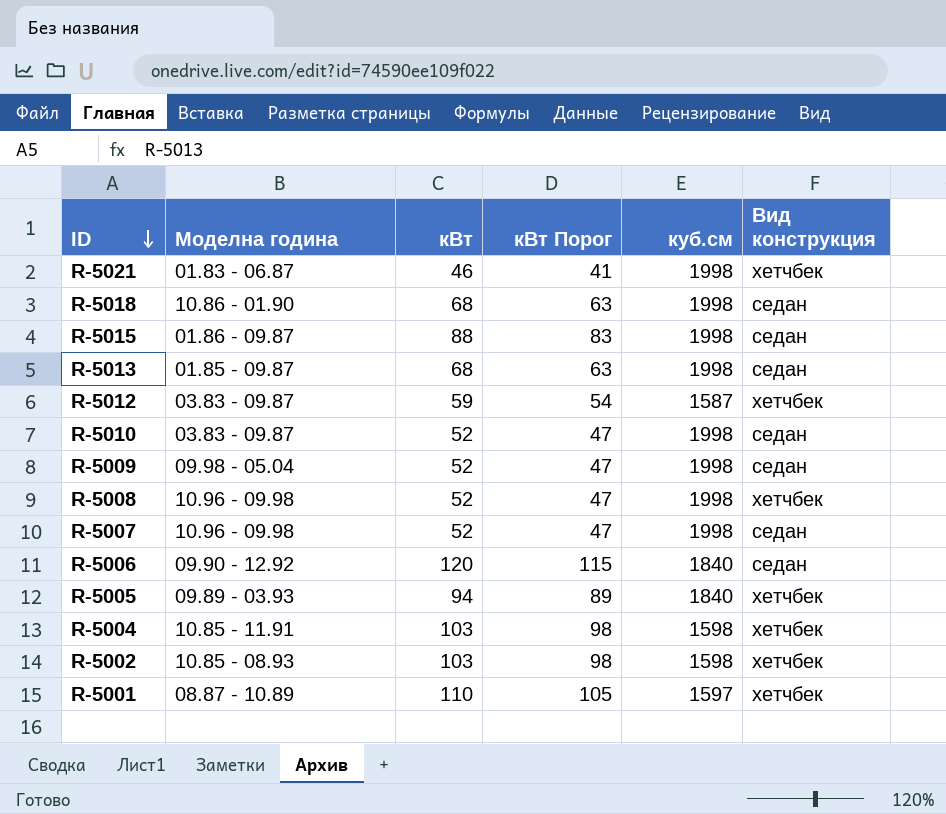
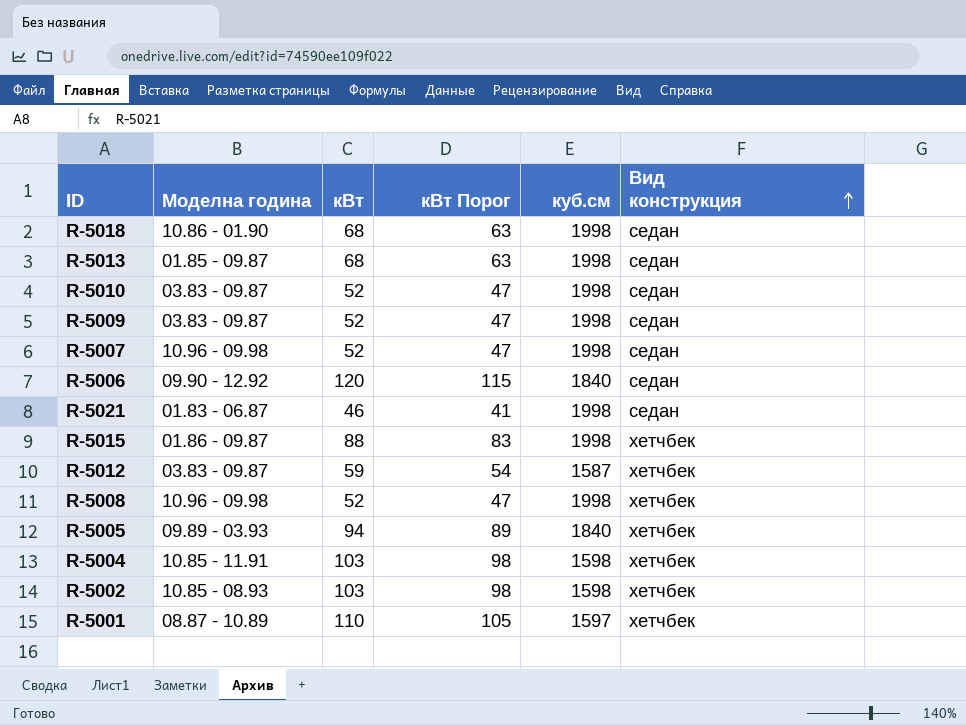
row order: ID descending -> Вид конструкция ascending
R-5009 | Моделна година: 09.98 - 05.04 -> 03.83 - 09.87
R-5021 | Вид конструкция: хетчбек -> седан
R-5015 | Вид конструкция: седан -> хетчбек

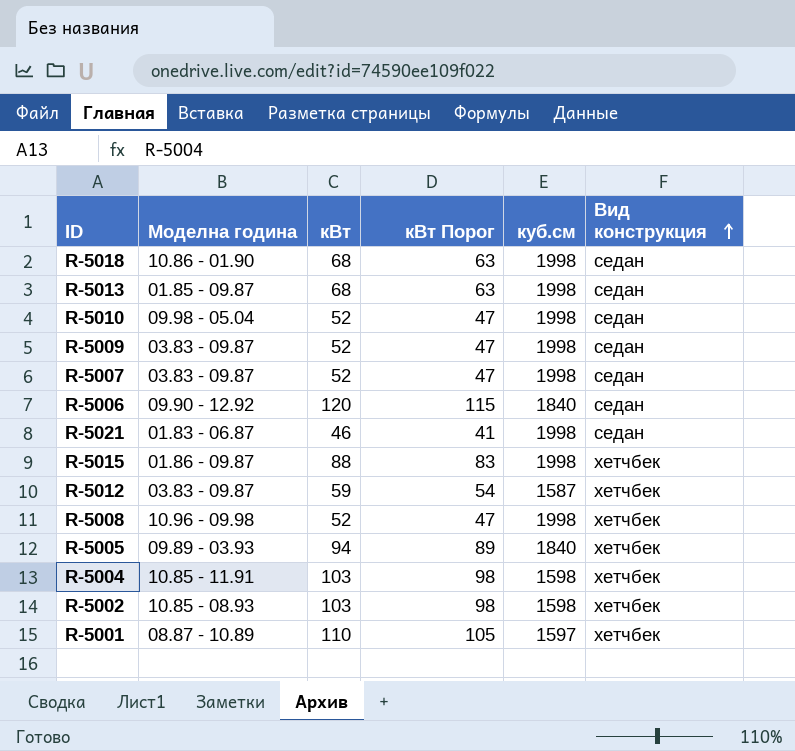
R-5010 | Моделна година: 03.83 - 09.87 -> 09.98 - 05.04
R-5007 | Моделна година: 10.96 - 09.98 -> 03.83 - 09.87

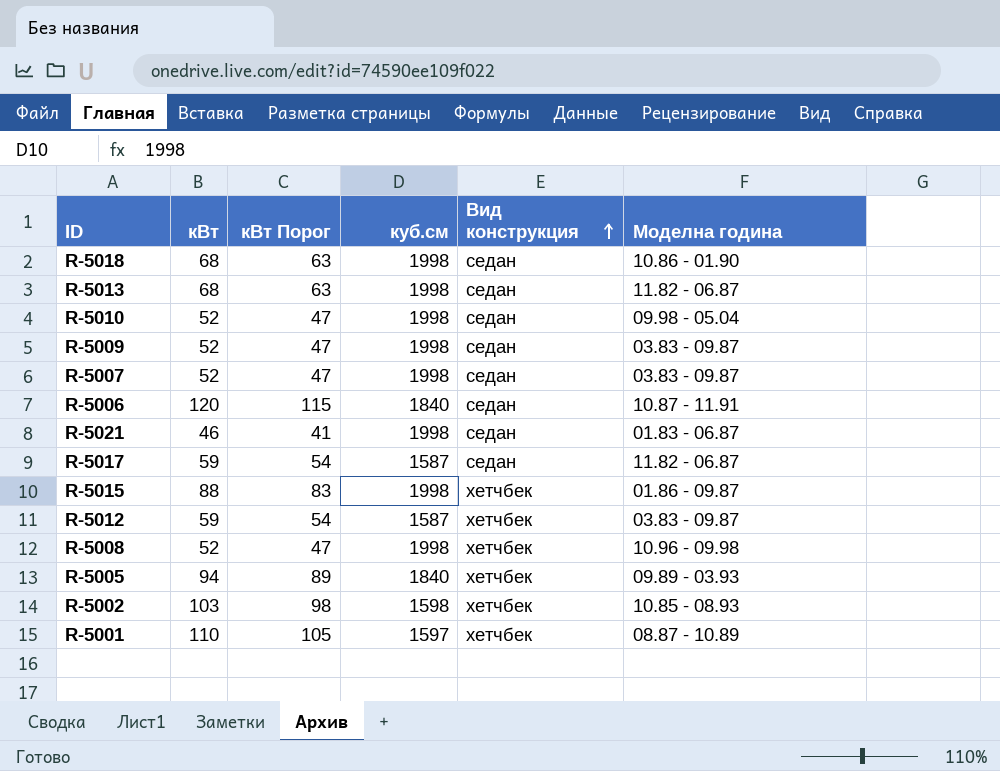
column Моделна година | position: 2 -> 6
row R-5004: 10.85 - 11.91 | 103 | 98 | 1598 | хетчбек -> none
R-5013 | Моделна година: 01.85 - 09.87 -> 11.82 - 06.87
R-5006 | Моделна година: 09.90 - 12.92 -> 10.87 - 11.91
row R-5017: none -> 59 | 54 | 1587 | седан | 11.82 - 06.87

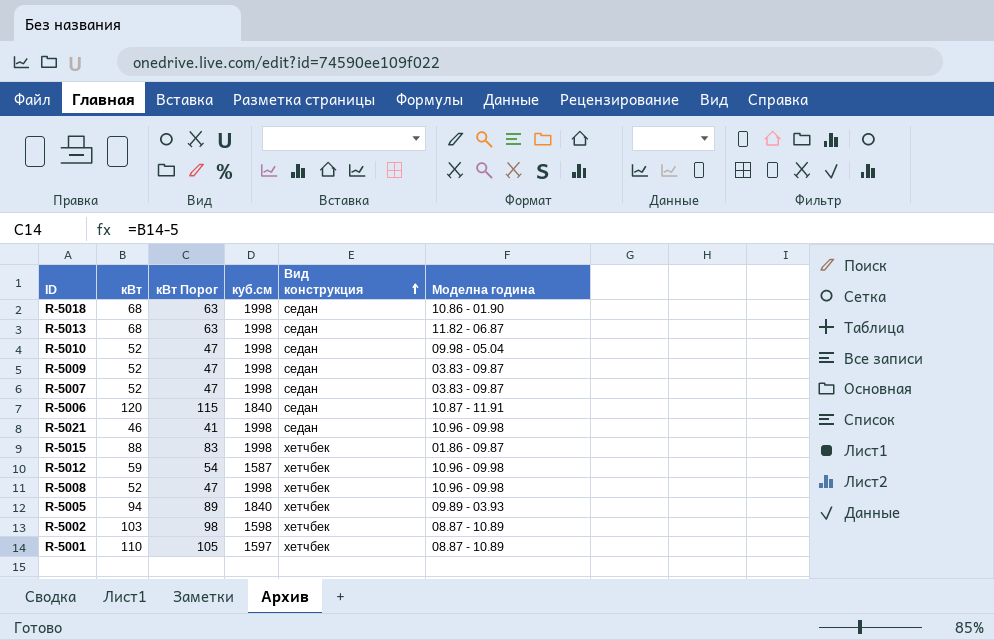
row R-5017: 59 | 54 | 1587 | седан | 11.82 - 06.87 -> none
R-5021 | Моделна година: 01.83 - 06.87 -> 10.96 - 09.98
R-5012 | Моделна година: 03.83 - 09.87 -> 10.96 - 09.98
R-5002 | Моделна година: 10.85 - 08.93 -> 08.87 - 10.89

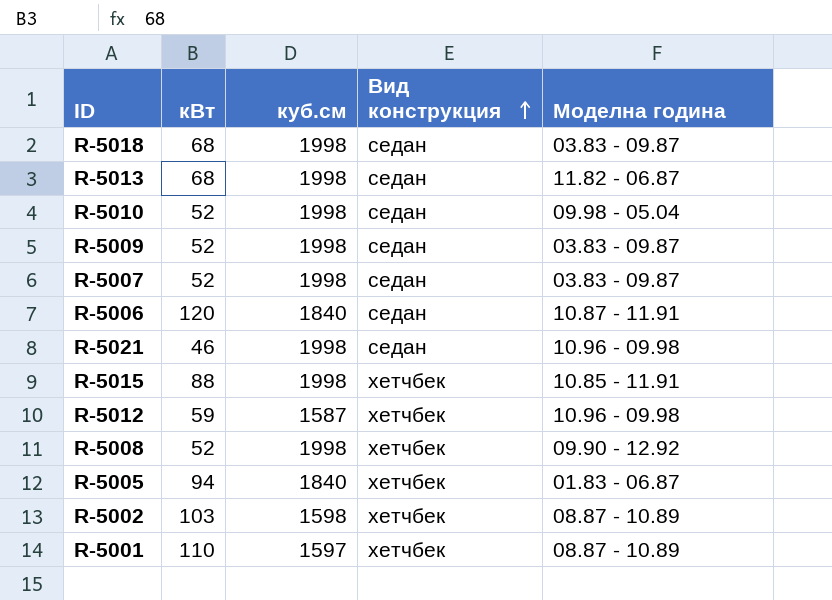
column кВт Порог | formula: [кВт] - 5 -> none
R-5018 | Моделна година: 10.86 - 01.90 -> 03.83 - 09.87
R-5015 | Моделна година: 01.86 - 09.87 -> 10.85 - 11.91
R-5008 | Моделна година: 10.96 - 09.98 -> 09.90 - 12.92
R-5005 | Моделна година: 09.89 - 03.93 -> 01.83 - 06.87

